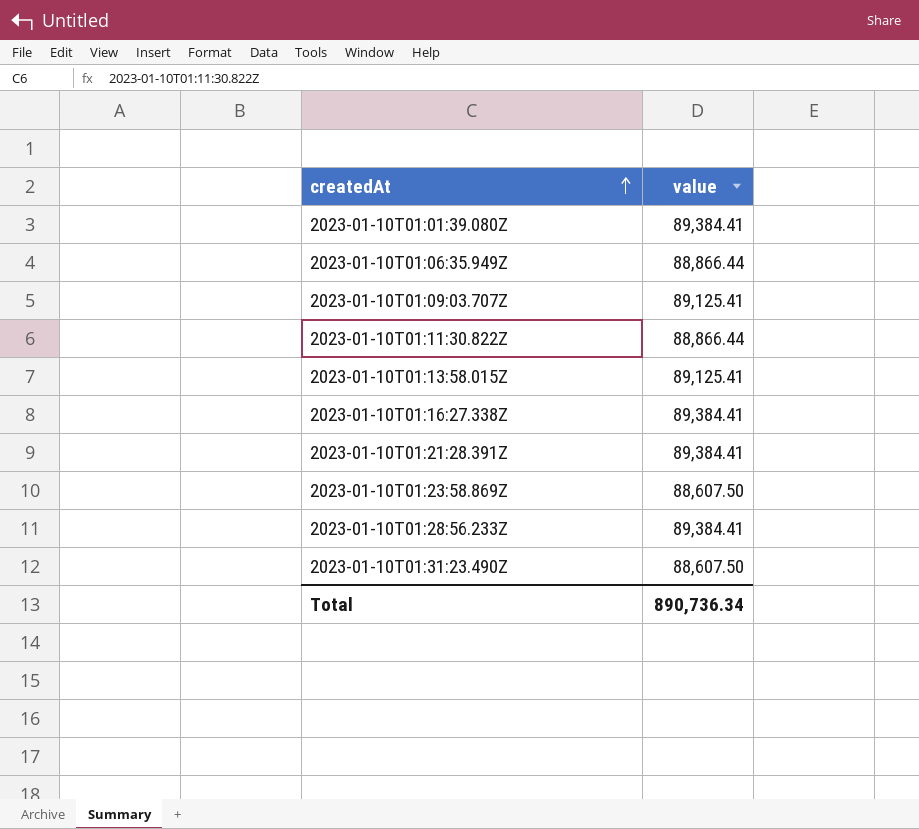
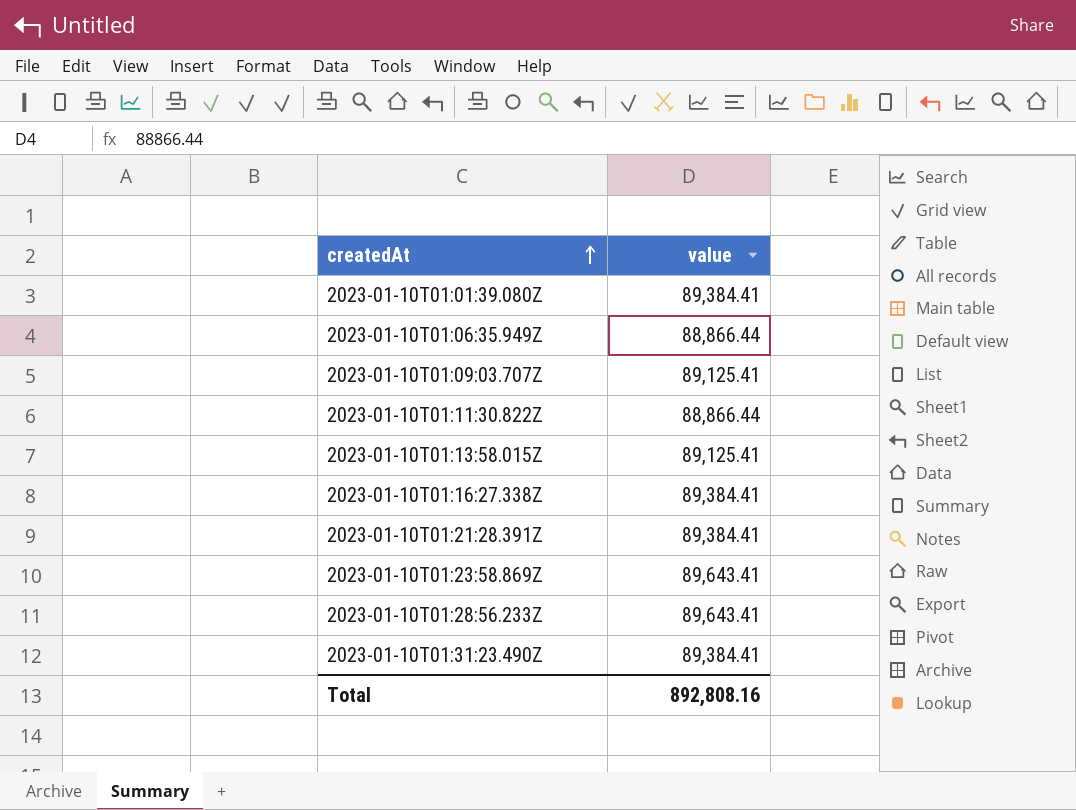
2023-01-10T01:23:58.869Z | value: 88,607.50 -> 89,643.41
2023-01-10T01:28:56.233Z | value: 89,384.41 -> 89,643.41
2023-01-10T01:31:23.490Z | value: 88,607.50 -> 89,384.41
Total | value: 890,736.34 -> 892,808.16

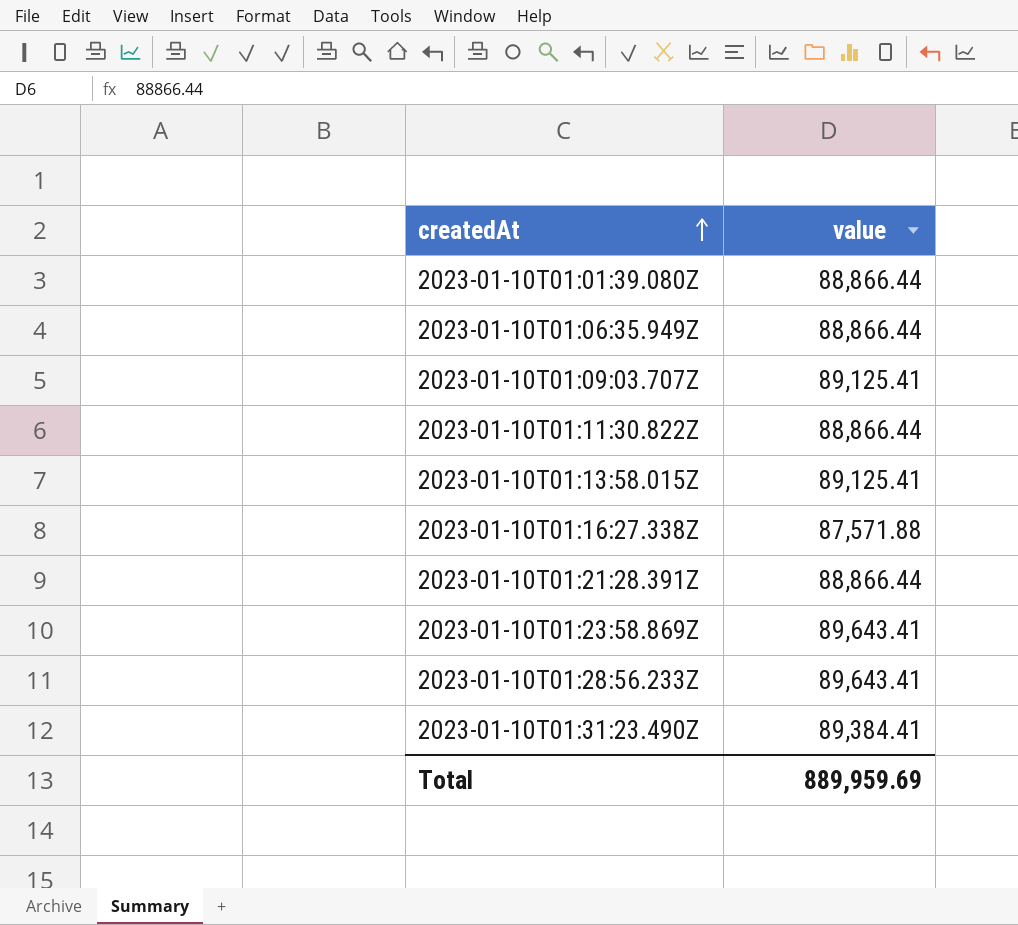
2023-01-10T01:01:39.080Z | value: 89,384.41 -> 88,866.44
2023-01-10T01:16:27.338Z | value: 89,384.41 -> 87,571.88
2023-01-10T01:21:28.391Z | value: 89,384.41 -> 88,866.44
Total | value: 892,808.16 -> 889,959.69

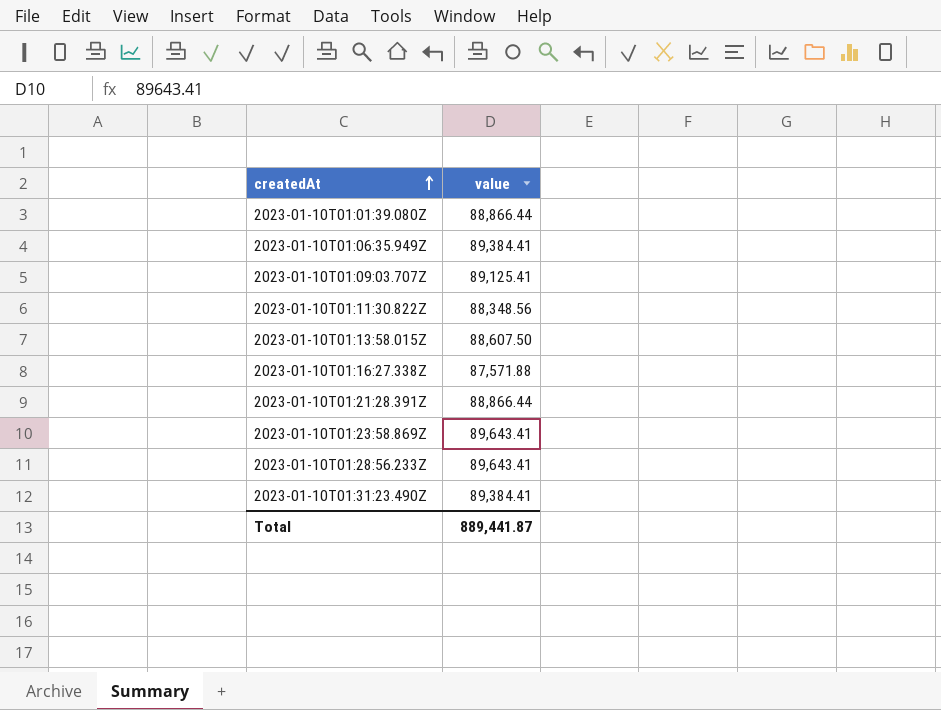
2023-01-10T01:06:35.949Z | value: 88,866.44 -> 89,384.41
2023-01-10T01:11:30.822Z | value: 88,866.44 -> 88,348.56
2023-01-10T01:13:58.015Z | value: 89,125.41 -> 88,607.50
Total | value: 889,959.69 -> 889,441.87

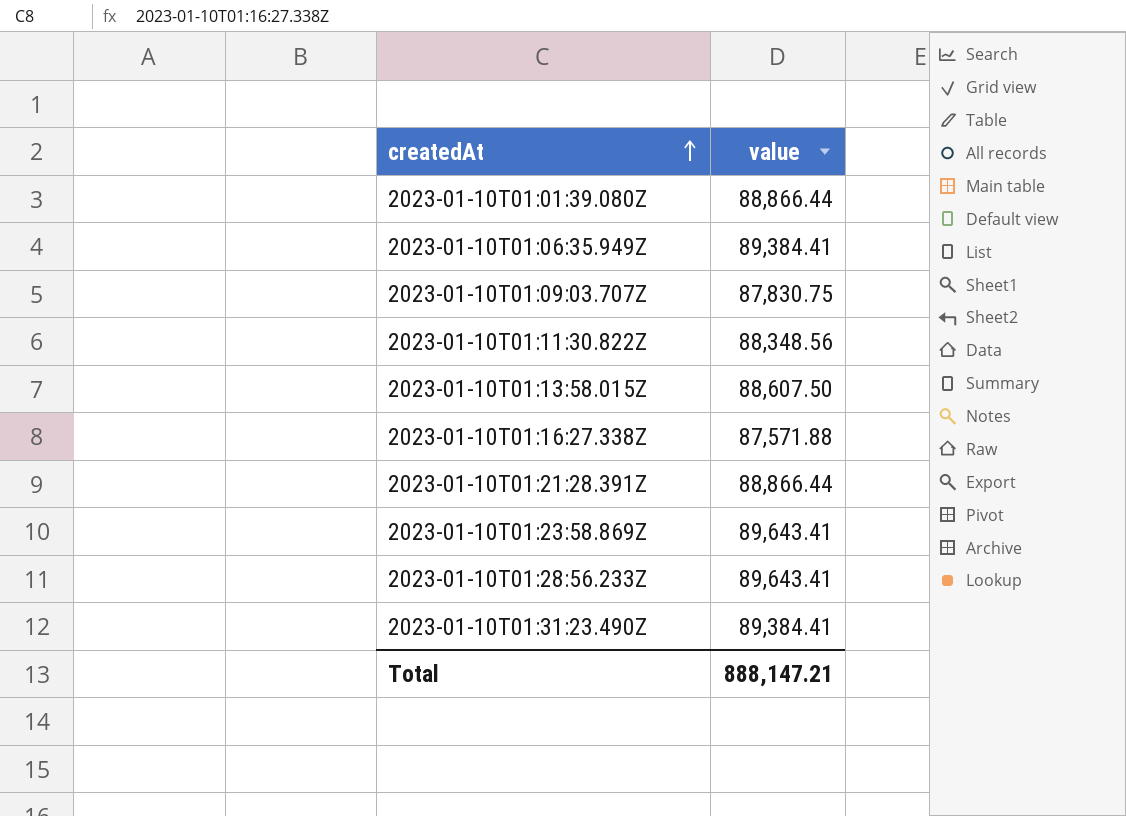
2023-01-10T01:09:03.707Z | value: 89,125.41 -> 87,830.75
Total | value: 889,441.87 -> 888,147.21

